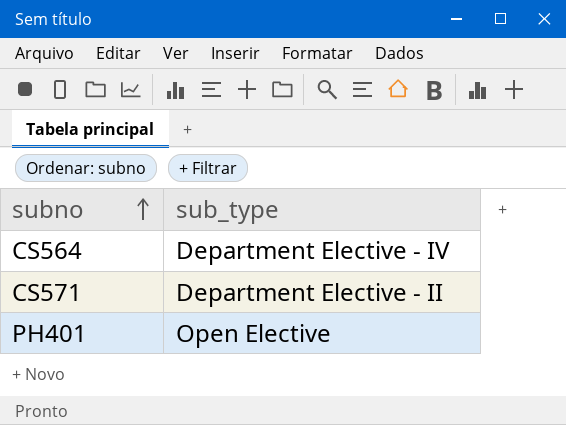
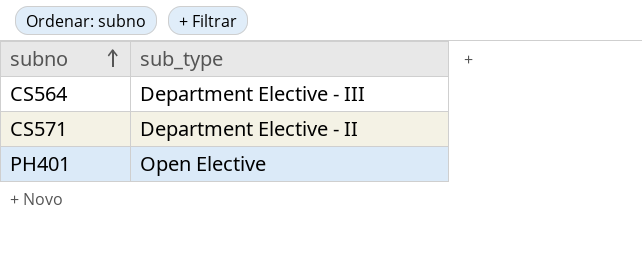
CS564 | sub_type: Department Elective - IV -> Department Elective - III

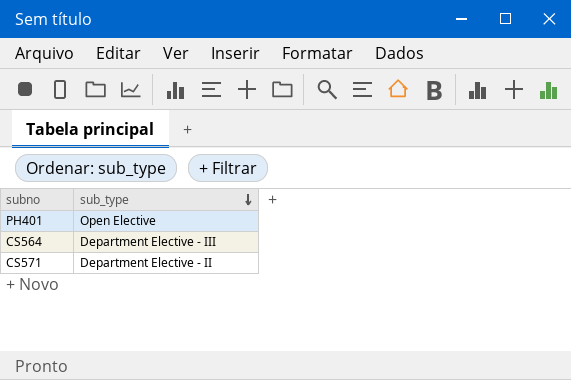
row order: subno ascending -> sub_type descending

